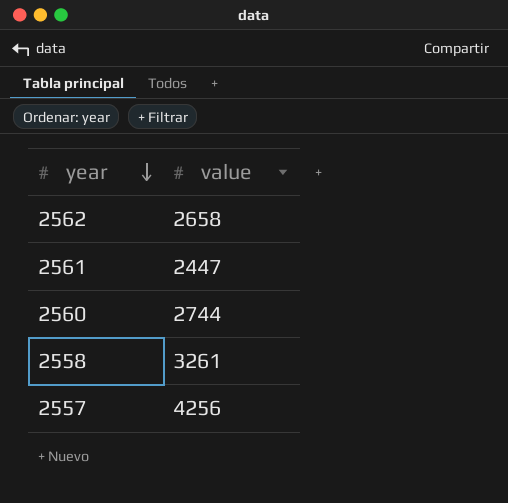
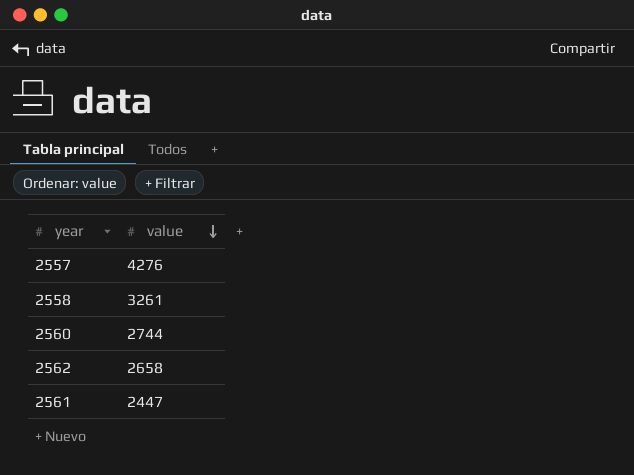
row order: year descending -> value descending
2557 | value: 4256 -> 4276

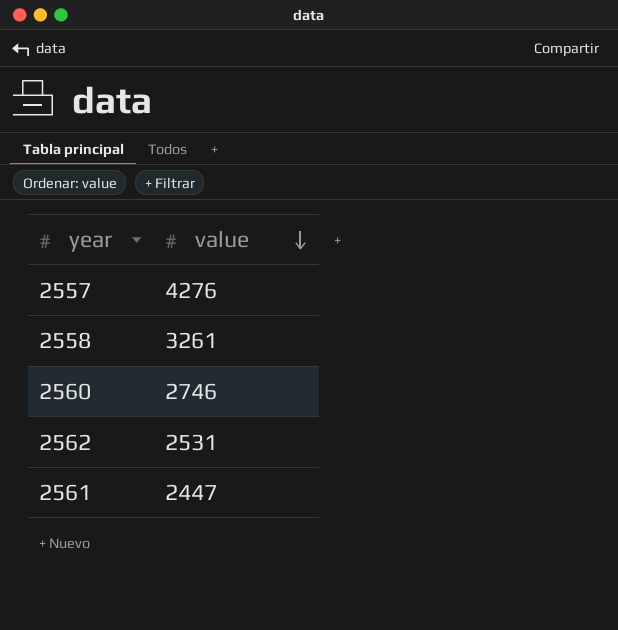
2560 | value: 2744 -> 2746
2562 | value: 2658 -> 2531

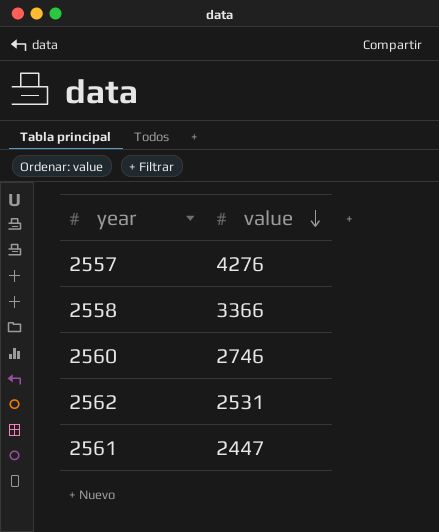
2558 | value: 3261 -> 3366

